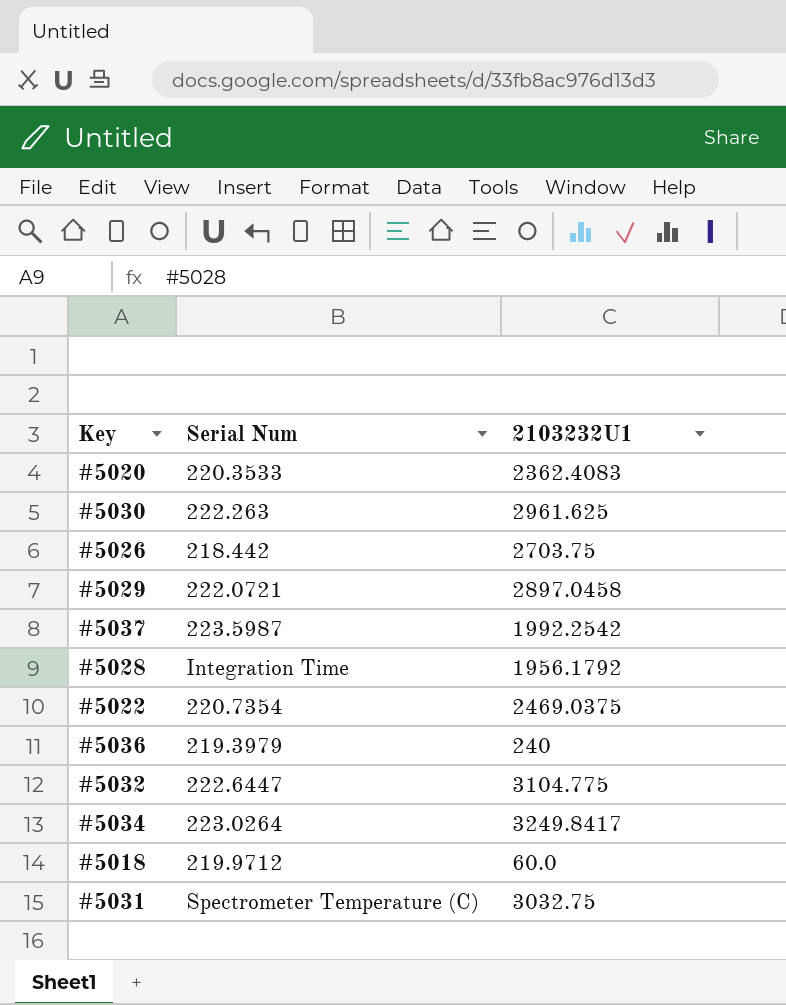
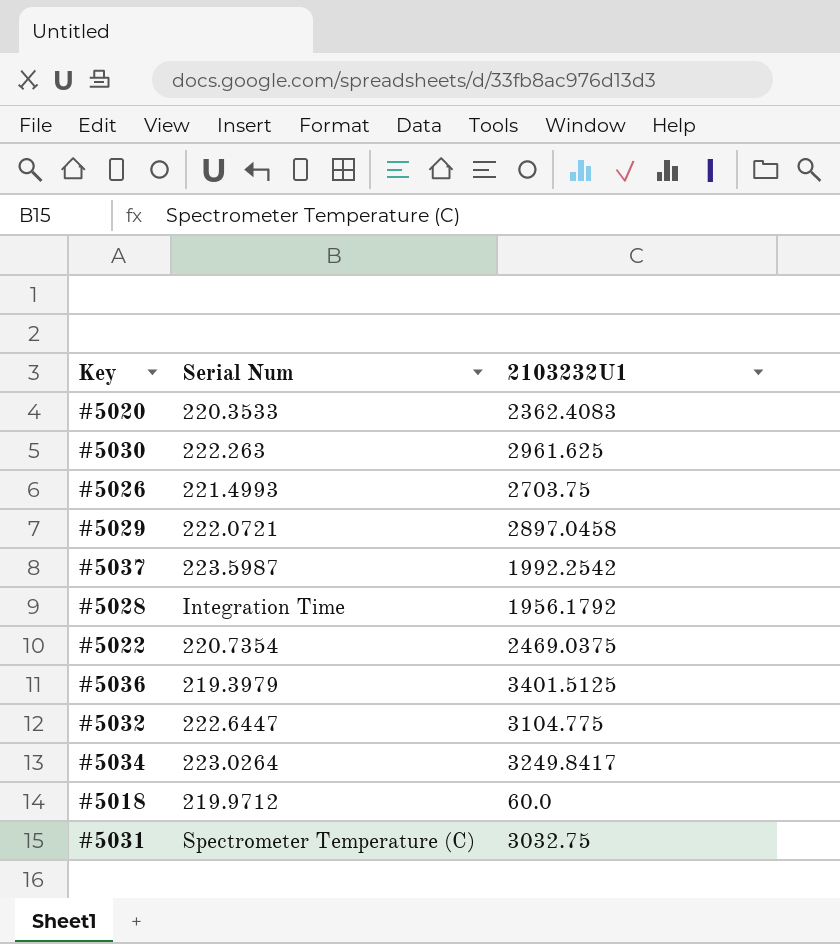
#5026 | Serial Num: 218.442 -> 221.4993
#5036 | 2103232U1: 240 -> 3401.5125

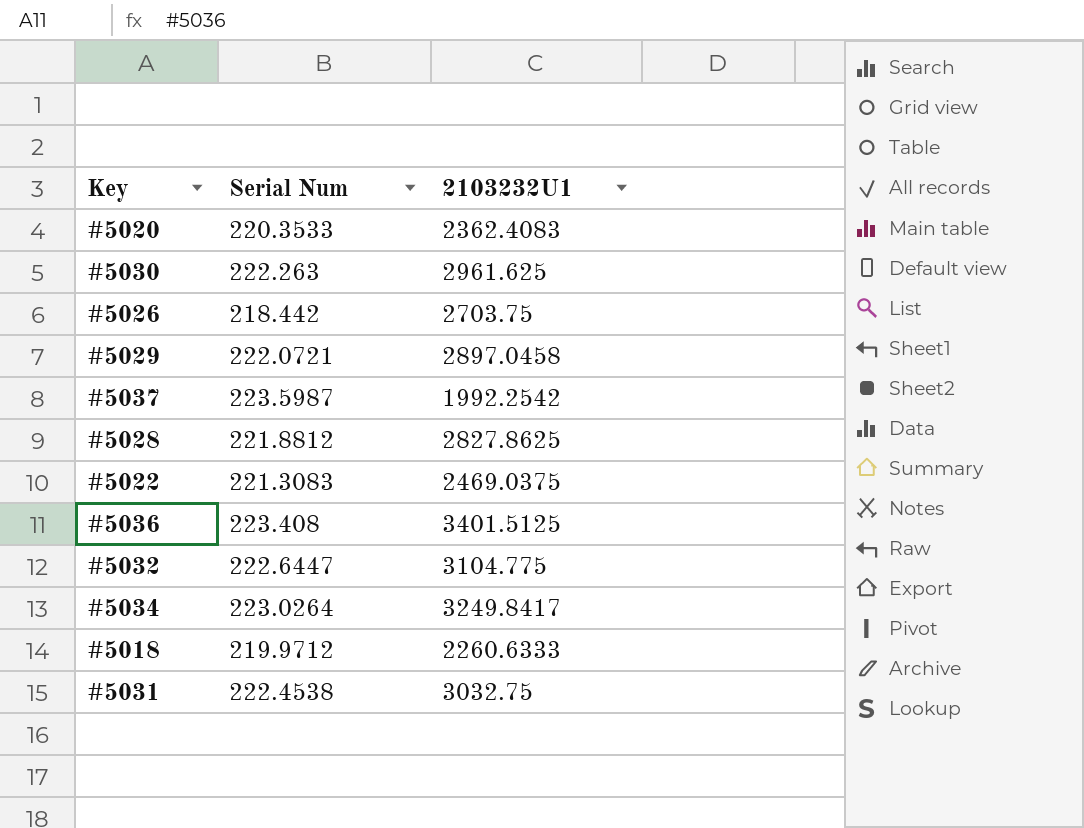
#5026 | Serial Num: 221.4993 -> 218.442
#5028 | Serial Num: Integration Time -> 221.8812
#5028 | 2103232U1: 1956.1792 -> 2827.8625
#5022 | Serial Num: 220.7354 -> 221.3083
#5036 | Serial Num: 219.3979 -> 223.408
#5018 | 2103232U1: 60.0 -> 2260.6333
#5031 | Serial Num: Spectrometer Temperature (C) -> 222.4538

